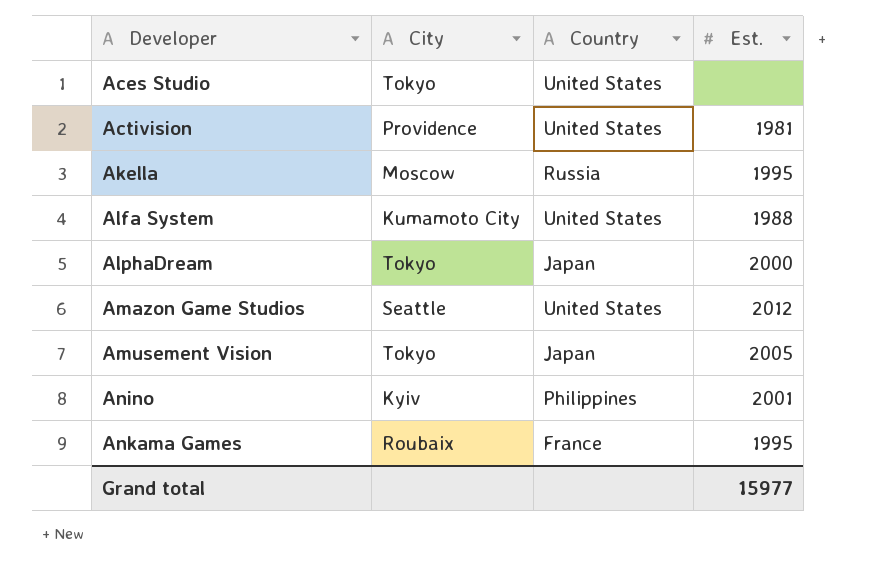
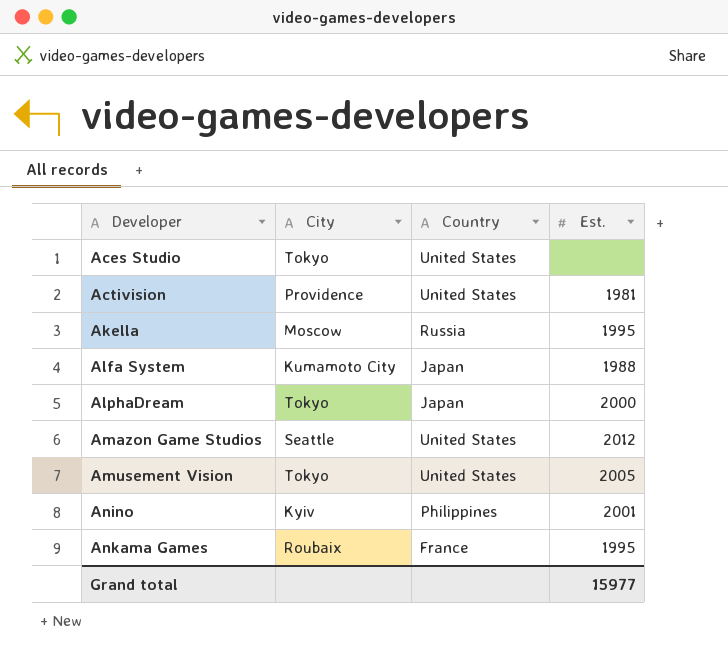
Alfa System | Country: United States -> Japan
Amusement Vision | Country: Japan -> United States

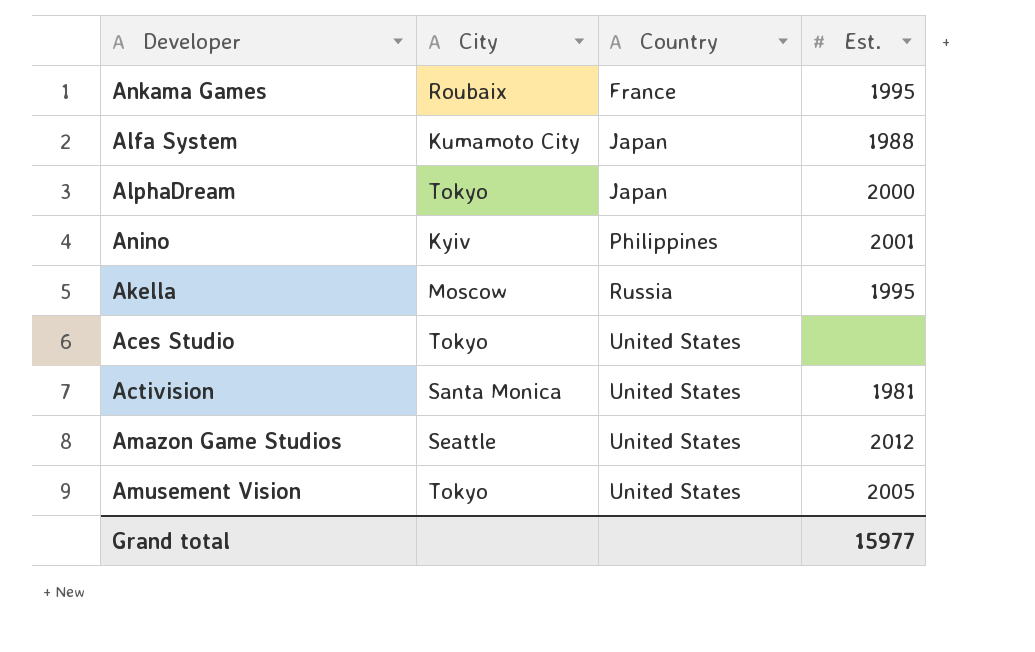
row order: Developer ascending -> Country ascending
Activision | City: Providence -> Santa Monica

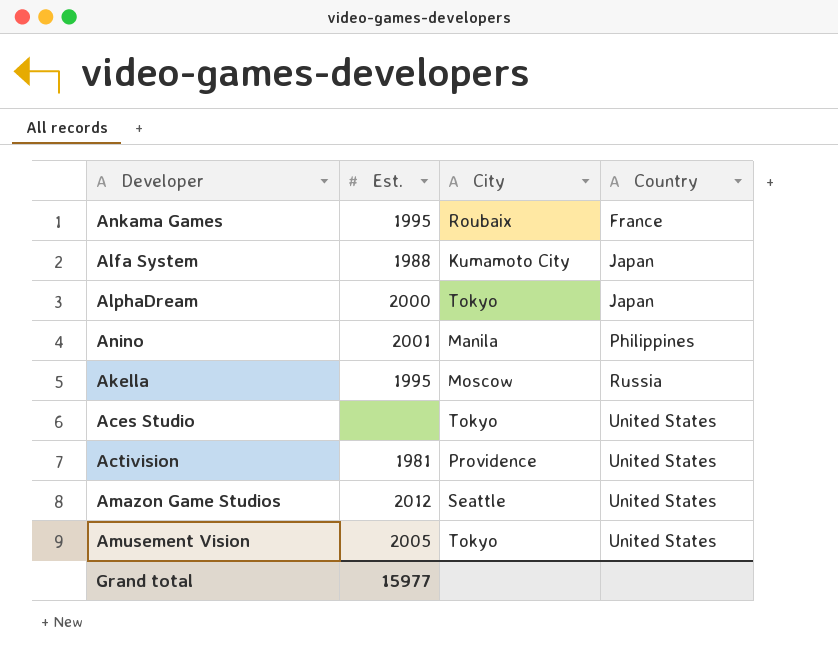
column Est. | position: 4 -> 2
Anino | City: Kyiv -> Manila
Activision | City: Santa Monica -> Providence

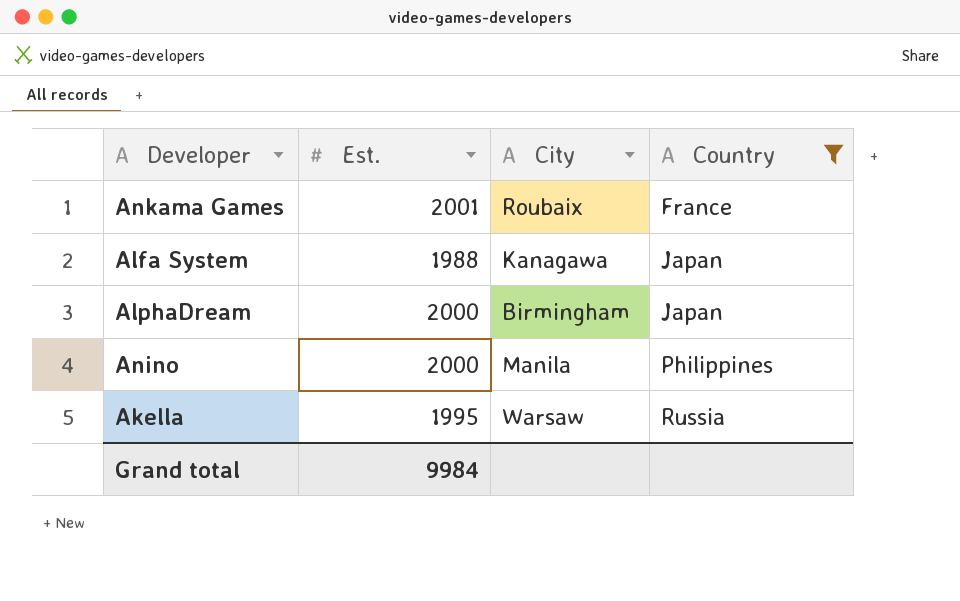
filter: none -> Country != United States
Ankama Games | Est.: 1995 -> 2001
Alfa System | City: Kumamoto City -> Kanagawa
AlphaDream | City: Tokyo -> Birmingham
Anino | Est.: 2001 -> 2000
Akella | City: Moscow -> Warsaw
Grand total | Est.: 15977 -> 9984

